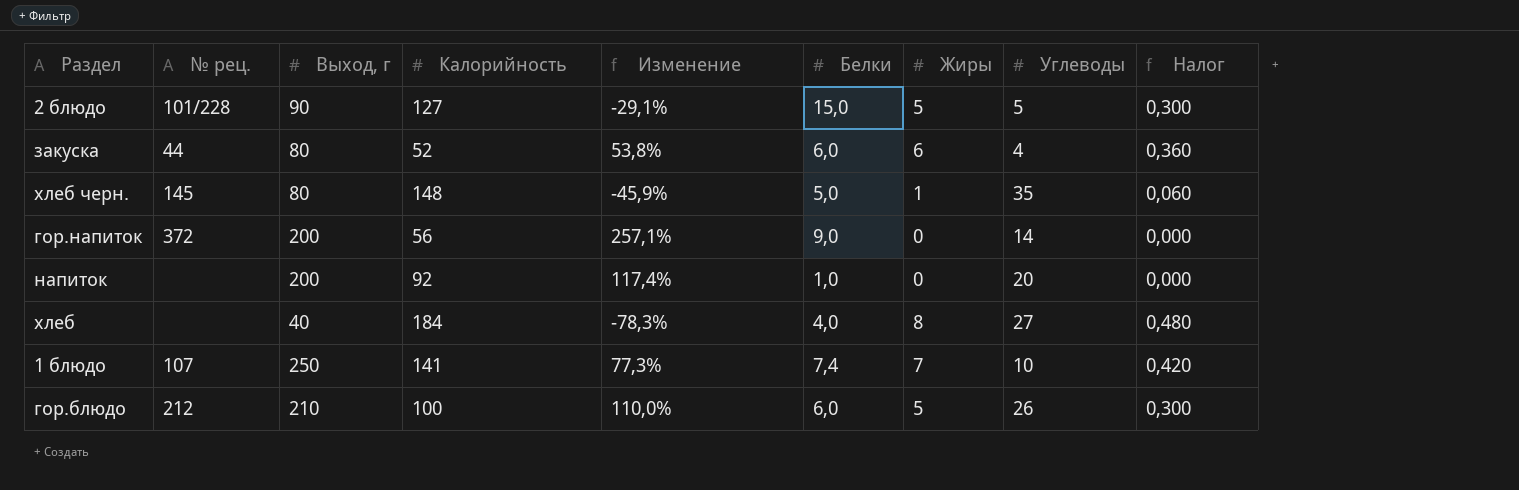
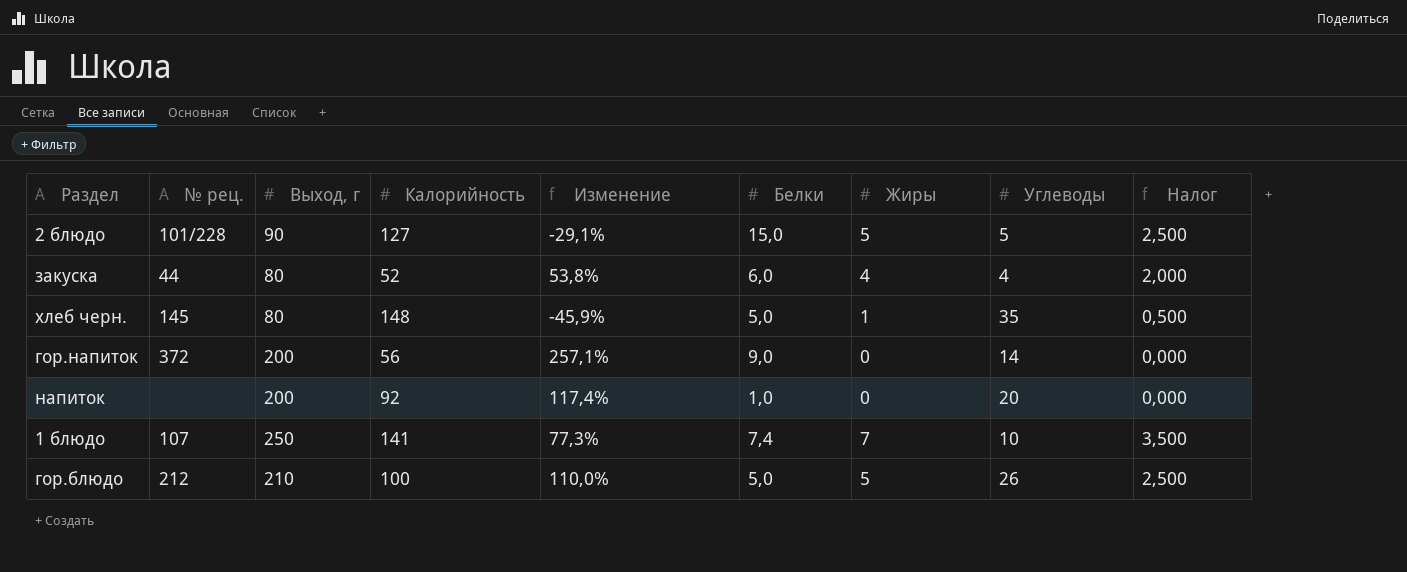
column Налог | formula: [Жиры] * 0,06 -> [Жиры] * 0,5
row хлеб: none | 40 | 184 | -78,3% | 4,0 | 8 | 27 | 0,480 -> none
закуска | Жиры: 6 -> 4
гор.блюдо | Белки: 6,0 -> 5,0

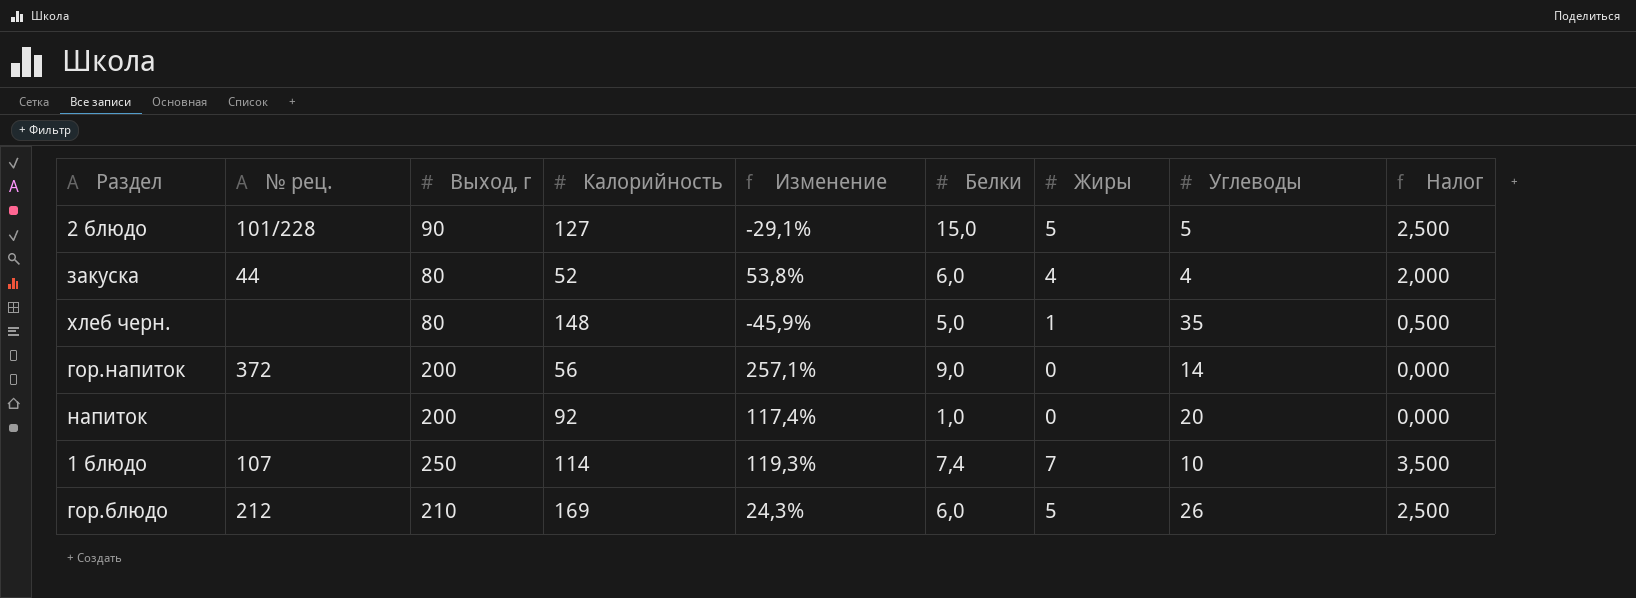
хлеб черн. | № рец.: 145 -> none
1 блюдо | Калорийность: 141 -> 114
1 блюдо | Изменение: 77,3% -> 119,3%
гор.блюдо | Калорийность: 100 -> 169
гор.блюдо | Изменение: 110,0% -> 24,3%
гор.блюдо | Белки: 5,0 -> 6,0

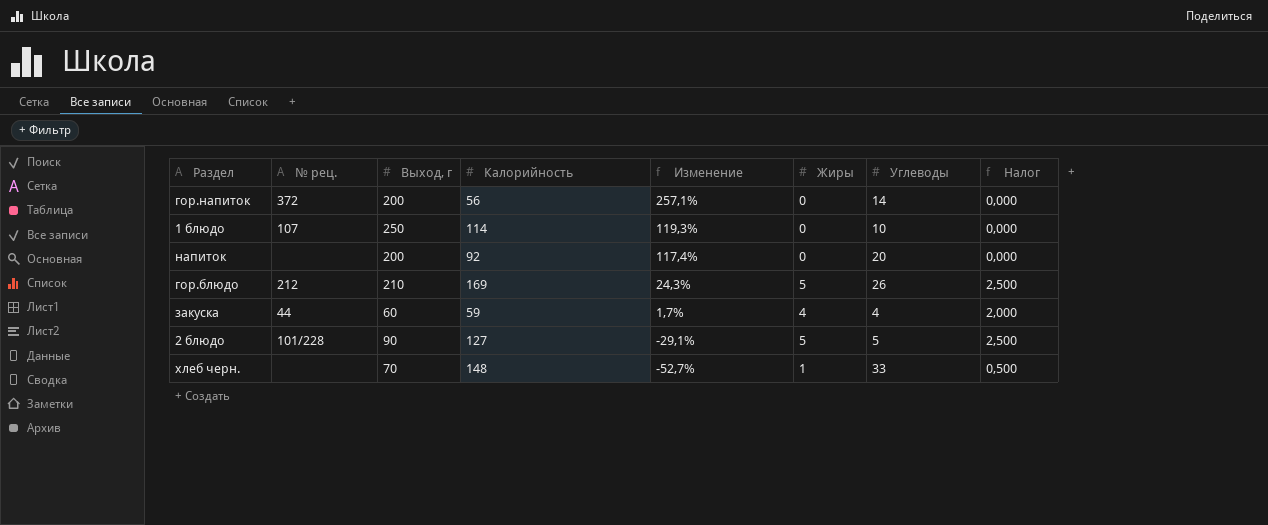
row order: none -> Изменение descending
column Белки | position: 6 -> none
1 блюдо | Жиры: 7 -> 0
1 блюдо | Налог: 3,500 -> 0,000
закуска | Выход, г: 80 -> 60
закуска | Калорийность: 52 -> 59
закуска | Изменение: 53,8% -> 1,7%
хлеб черн. | Выход, г: 80 -> 70
хлеб черн. | Изменение: -45,9% -> -52,7%
хлеб черн. | Углеводы: 35 -> 33

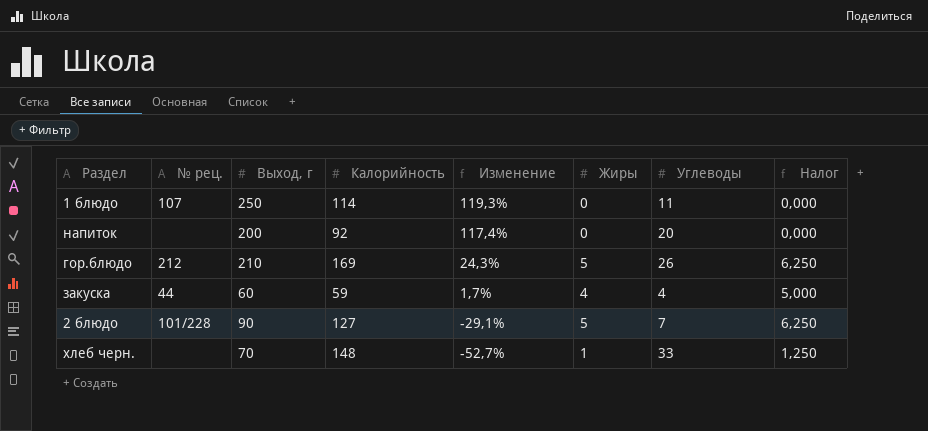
column Налог | formula: [Жиры] * 0,5 -> [Жиры] * 1,25
row гор.напиток: 372 | 200 | 56 | 257,1% | 0 | 14 | 0,000 -> none
1 блюдо | Углеводы: 10 -> 11
2 блюдо | Углеводы: 5 -> 7

